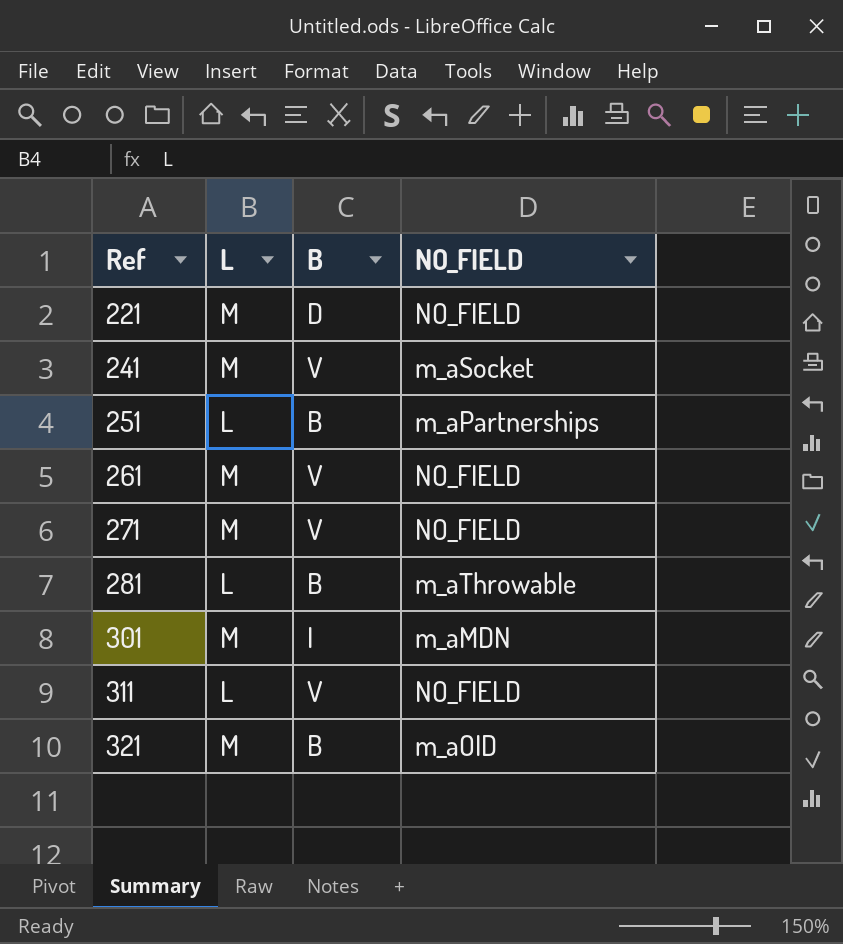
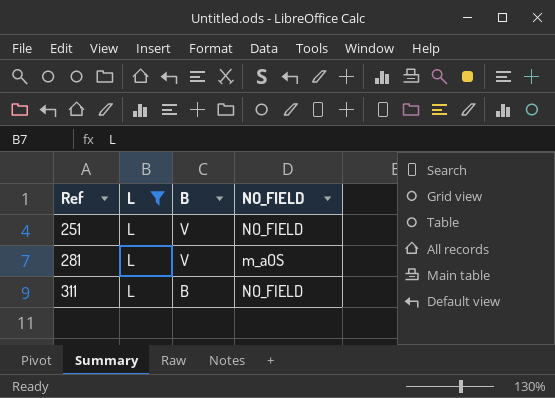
filter: none -> L = L
251 | B: B -> V
251 | NO_FIELD: m_aPartnerships -> NO_FIELD
281 | B: B -> V
281 | NO_FIELD: m_aThrowable -> m_aOS
311 | B: V -> B

